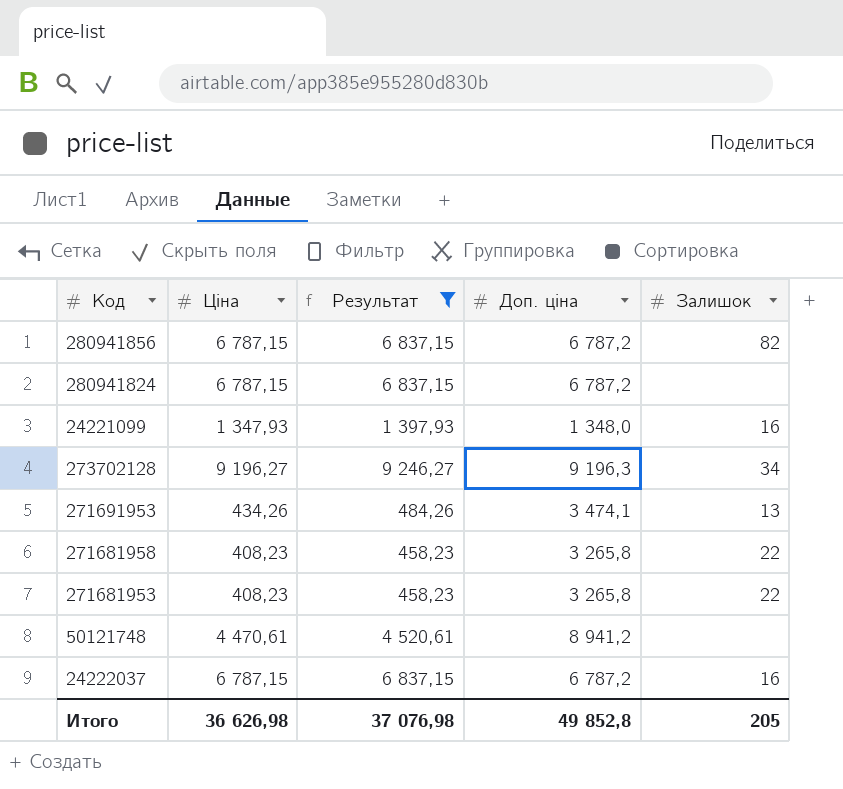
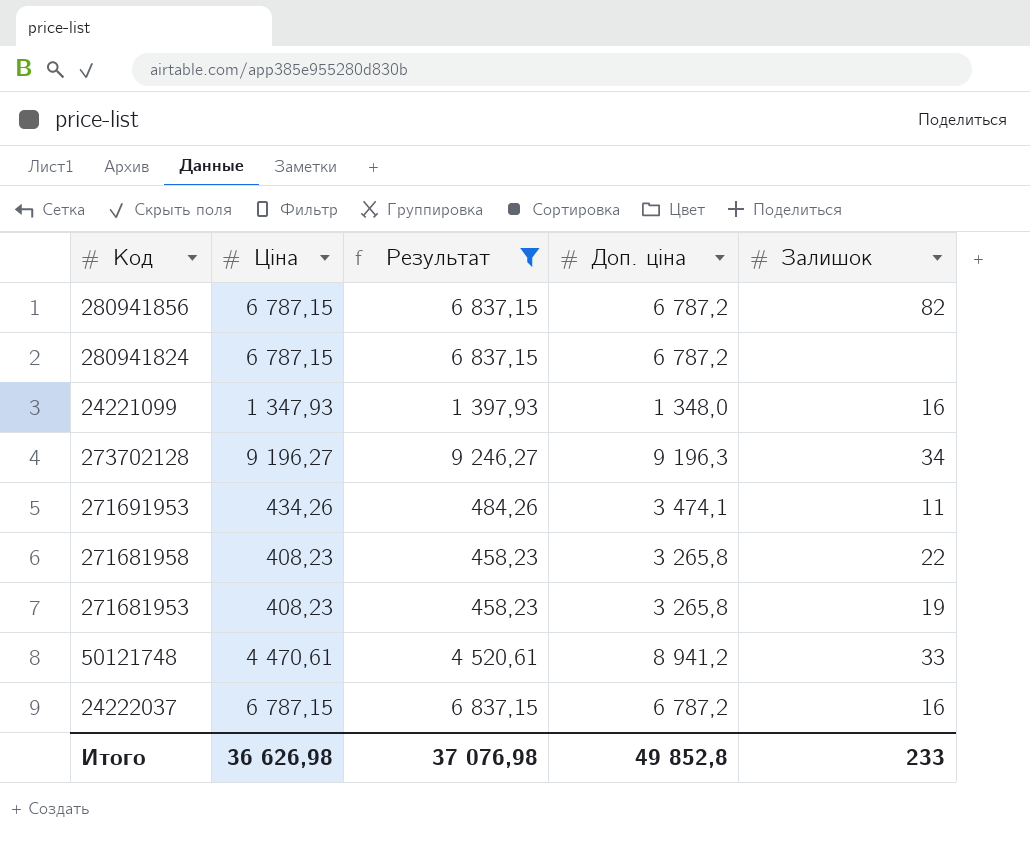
271691953 | Залишок: 13 -> 11
271681953 | Залишок: 22 -> 19
50121748 | Залишок: none -> 33
Итого | Залишок: 205 -> 233

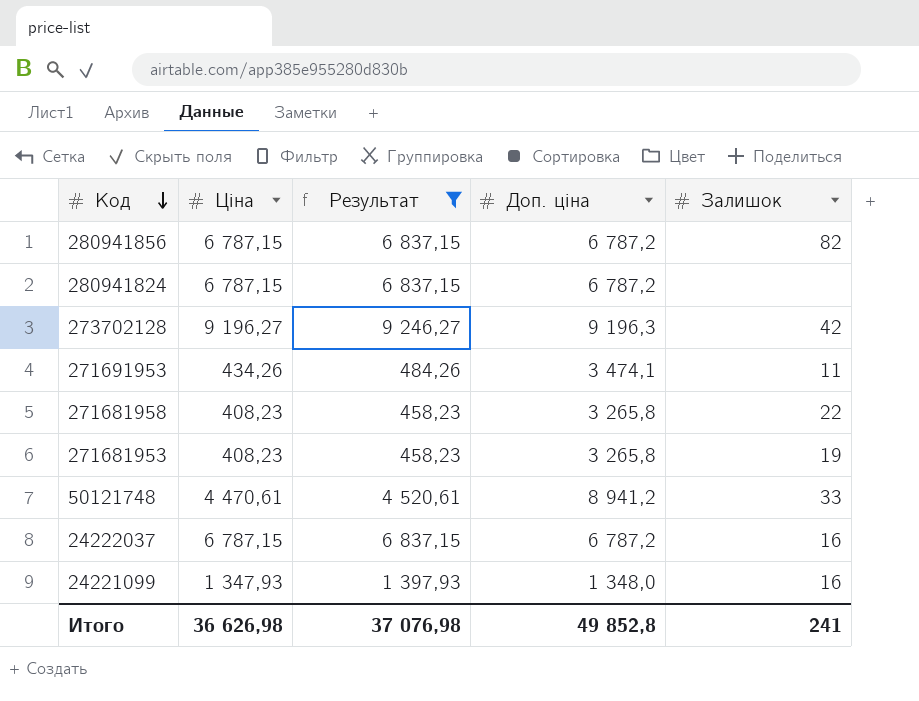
row order: none -> Код descending
273702128 | Залишок: 34 -> 42
Итого | Залишок: 233 -> 241

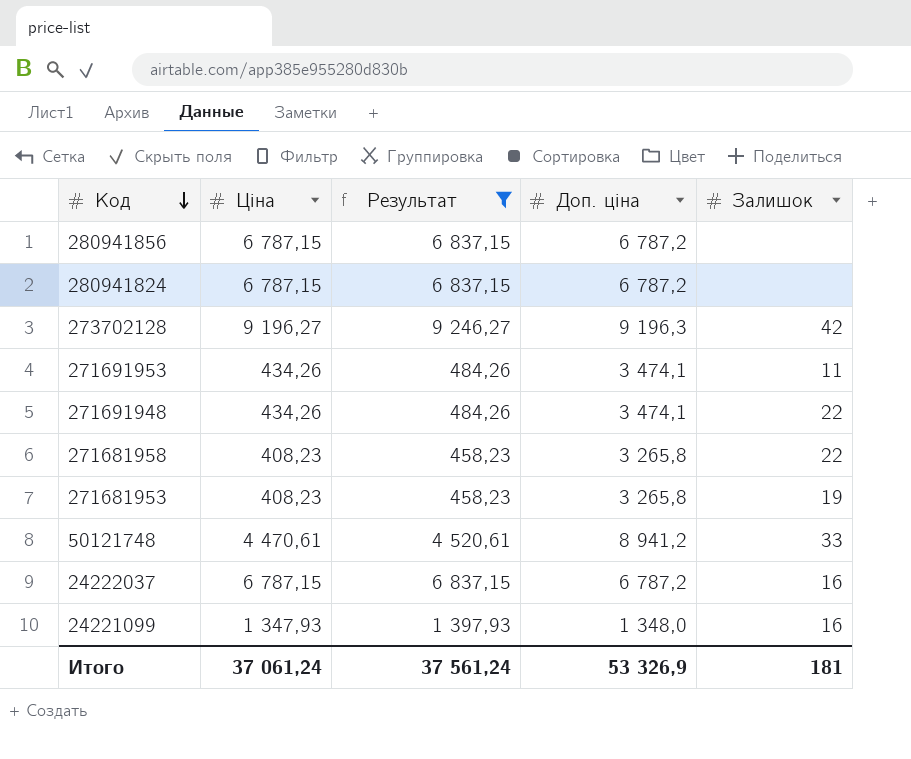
280941856 | Залишок: 82 -> none
row 271691948: none -> 434,26 | 484,26 | 3 474,1 | 22
Итого | Ціна: 36 626,98 -> 37 061,24
Итого | Результат: 37 076,98 -> 37 561,24
Итого | Доп. ціна: 49 852,8 -> 53 326,9
Итого | Залишок: 241 -> 181

